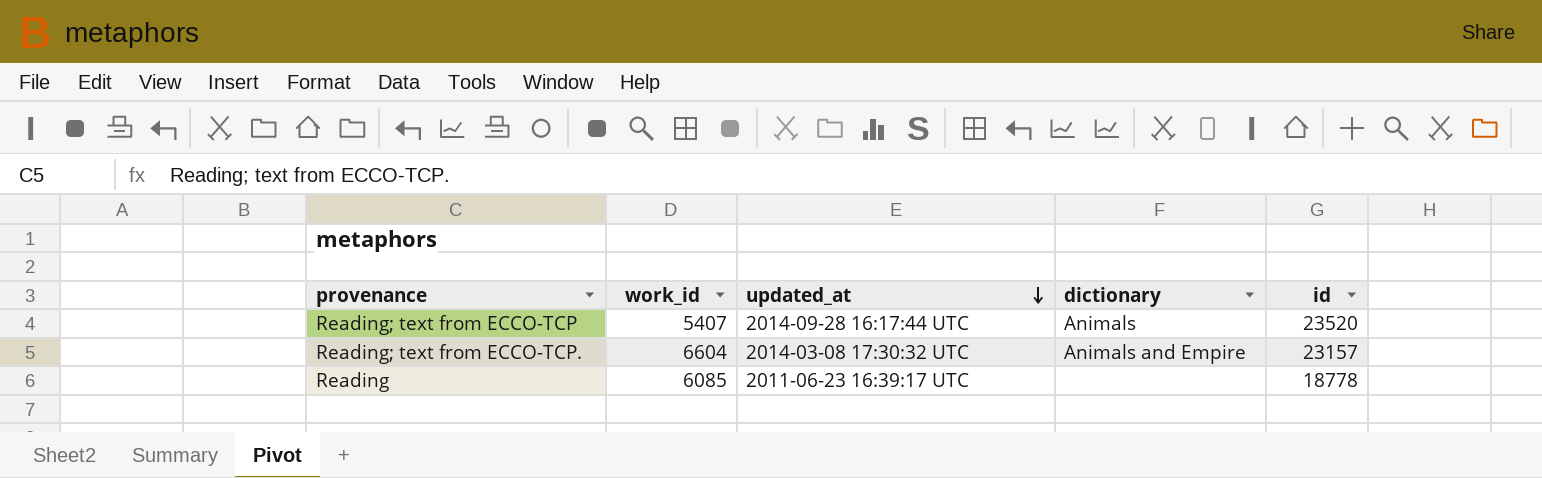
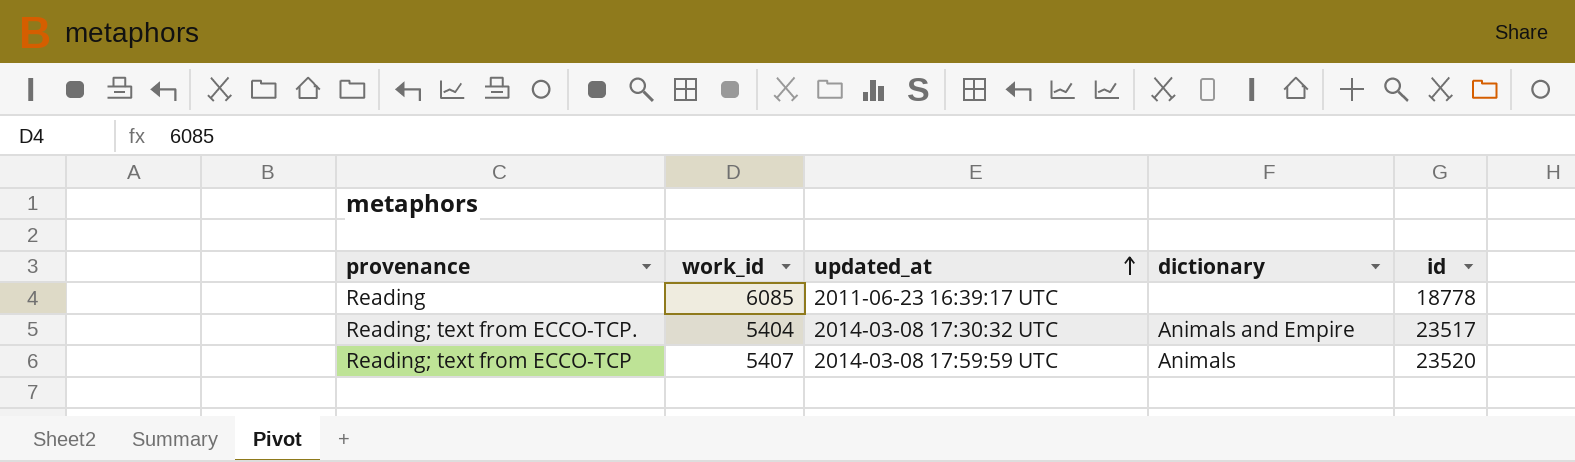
row order: updated_at descending -> updated_at ascending
Reading; text from ECCO-TCP. | work_id: 6604 -> 5404
Reading; text from ECCO-TCP. | id: 23157 -> 23517
Reading; text from ECCO-TCP | updated_at: 2014-09-28 16:17:44 UTC -> 2014-03-08 17:59:59 UTC

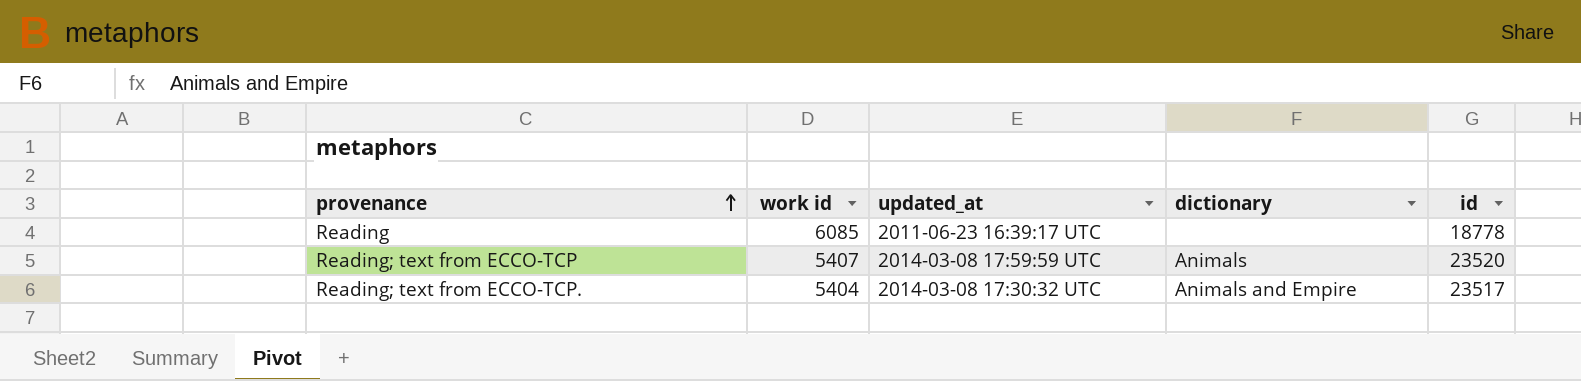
row order: updated_at ascending -> provenance ascending
column name: work_id -> work id

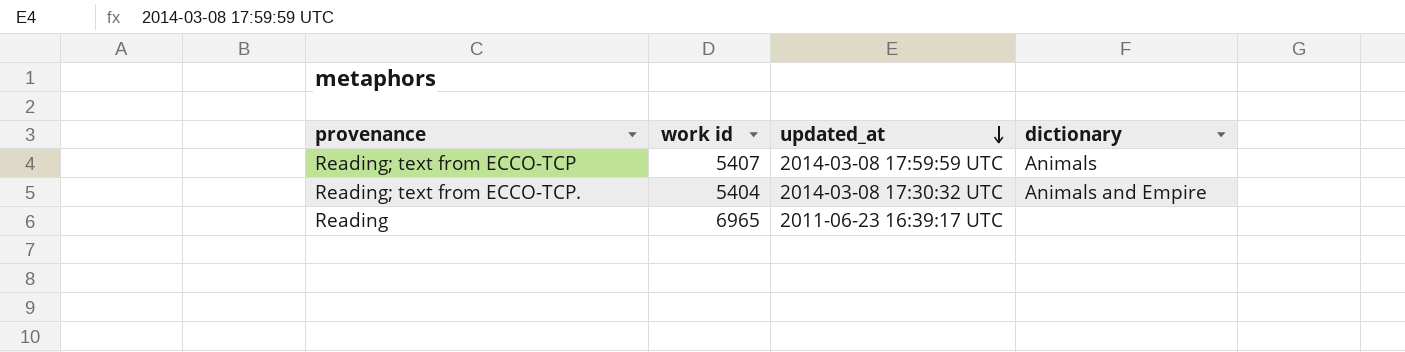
row order: provenance ascending -> updated_at descending
column id | position: 5 -> none
Reading | work id: 6085 -> 6965

